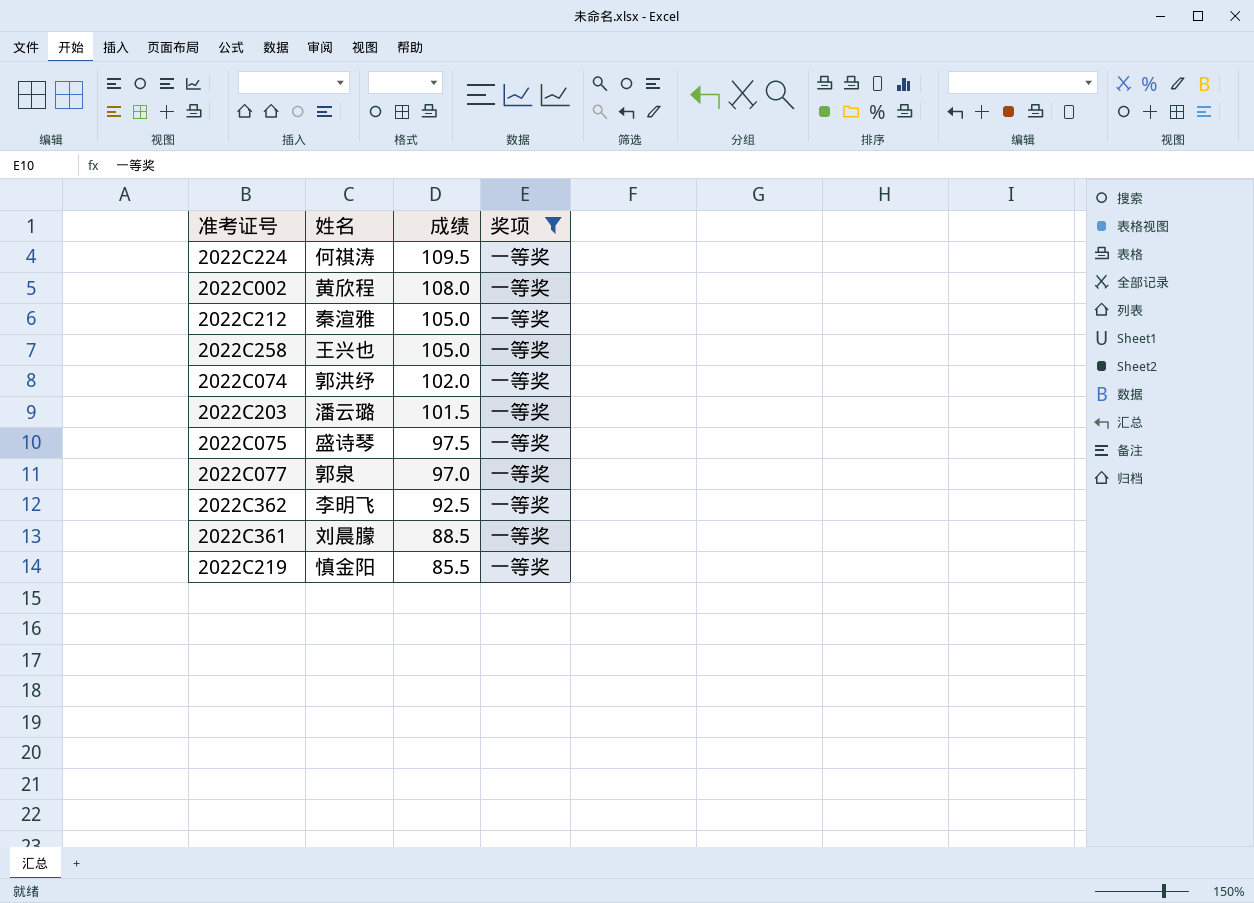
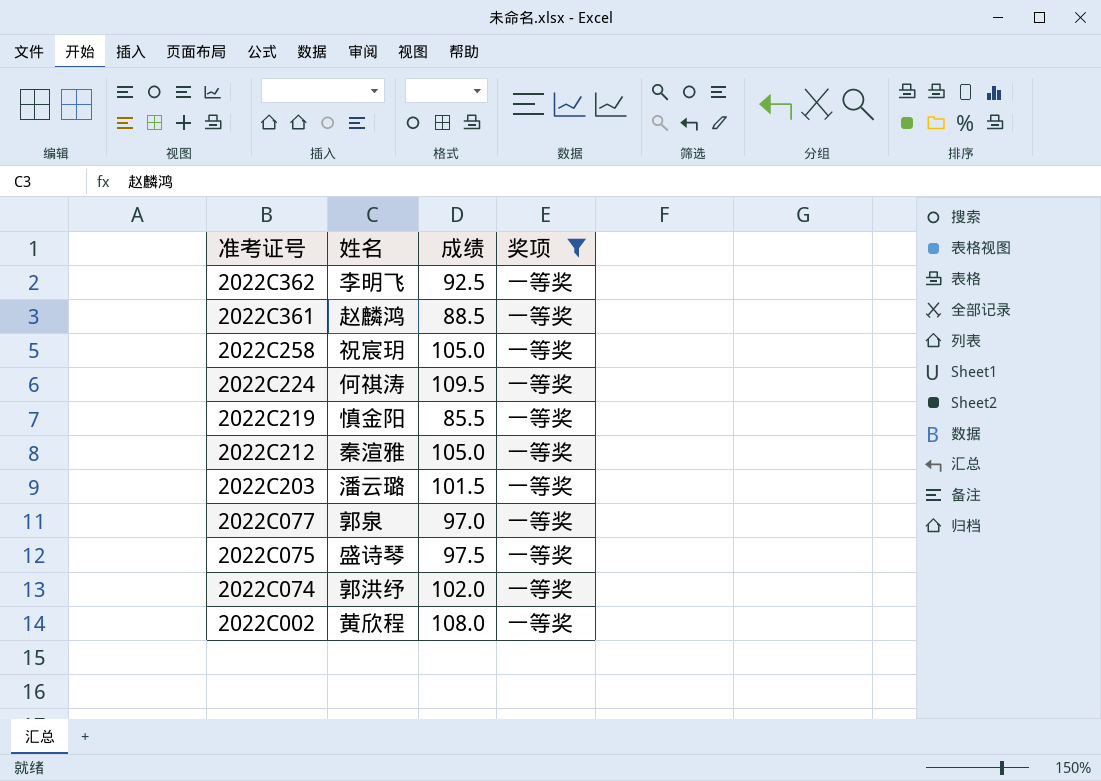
row order: 成绩 descending -> 准考证号 descending
2022C361 | 姓名: 刘晨朦 -> 赵麟鸿
2022C258 | 姓名: 王兴也 -> 祝宸玥

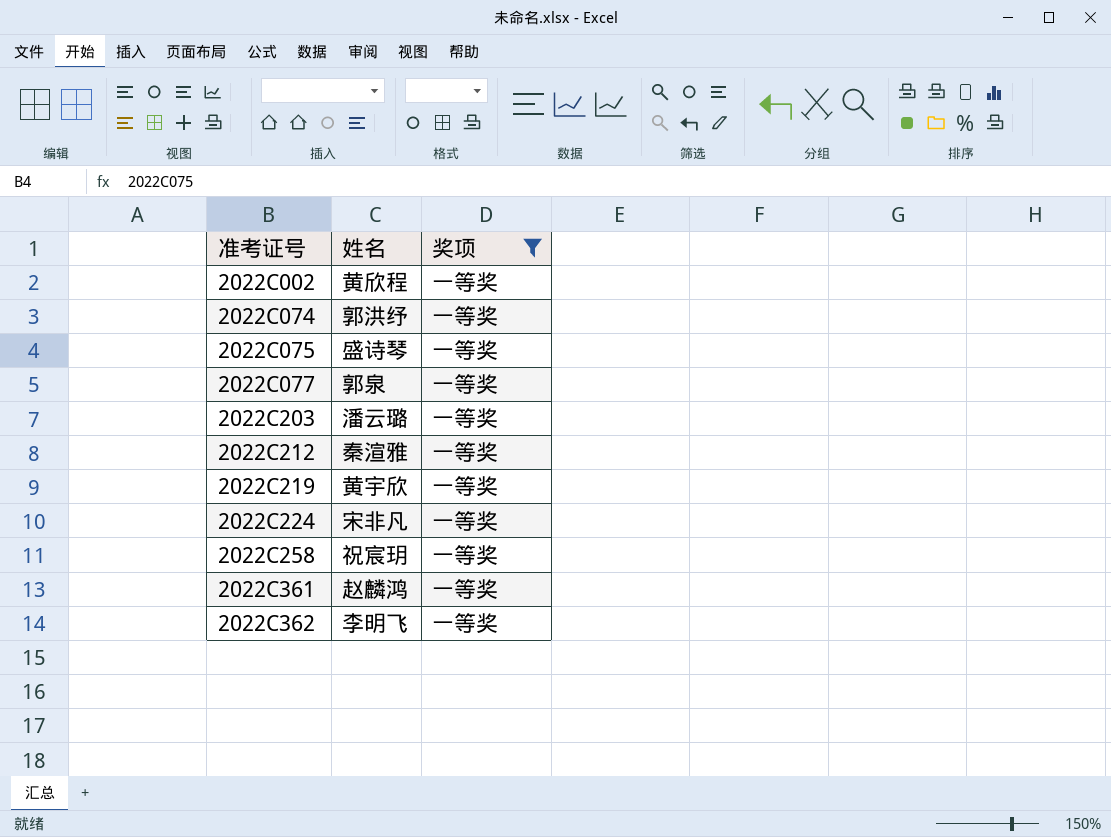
row order: 准考证号 descending -> 准考证号 ascending
column 成绩 | position: 3 -> none
2022C219 | 姓名: 慎金阳 -> 黄宇欣
2022C224 | 姓名: 何祺涛 -> 宋非凡

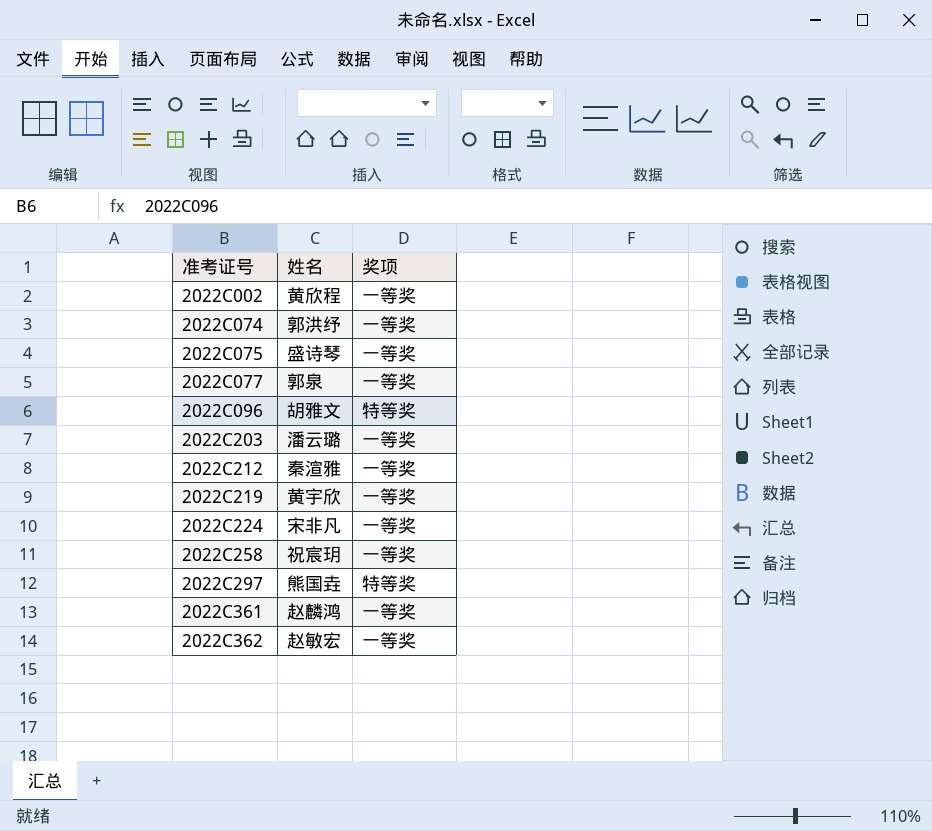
filter: 奖项 = 一等奖 -> none
2022C362 | 姓名: 李明飞 -> 赵敏宏

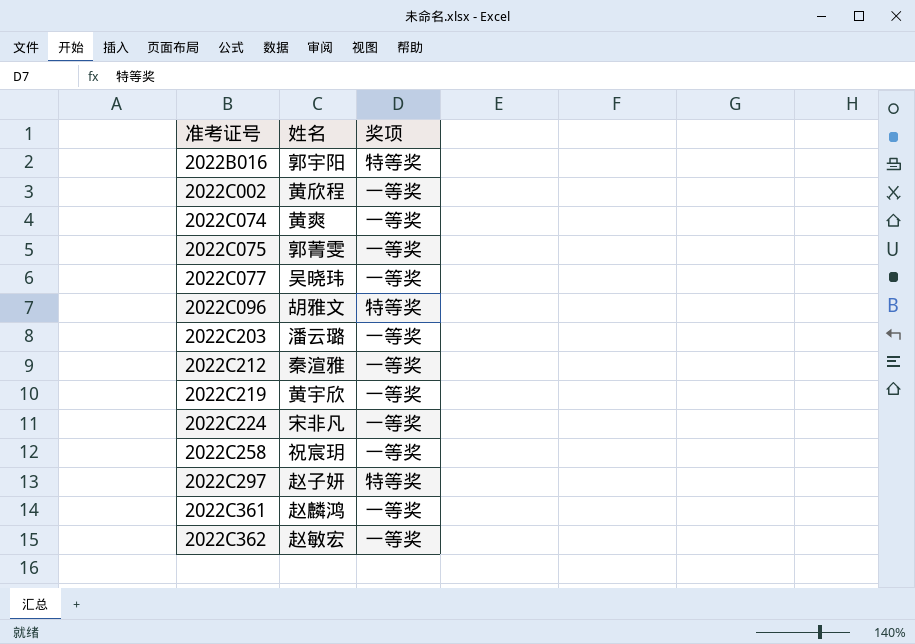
row 2022B016: none -> 郭宇阳 | 特等奖
2022C074 | 姓名: 郭洪纾 -> 黄爽
2022C075 | 姓名: 盛诗琴 -> 郭菁雯
2022C077 | 姓名: 郭泉 -> 吴晓玮
2022C297 | 姓名: 熊国垚 -> 赵子妍

